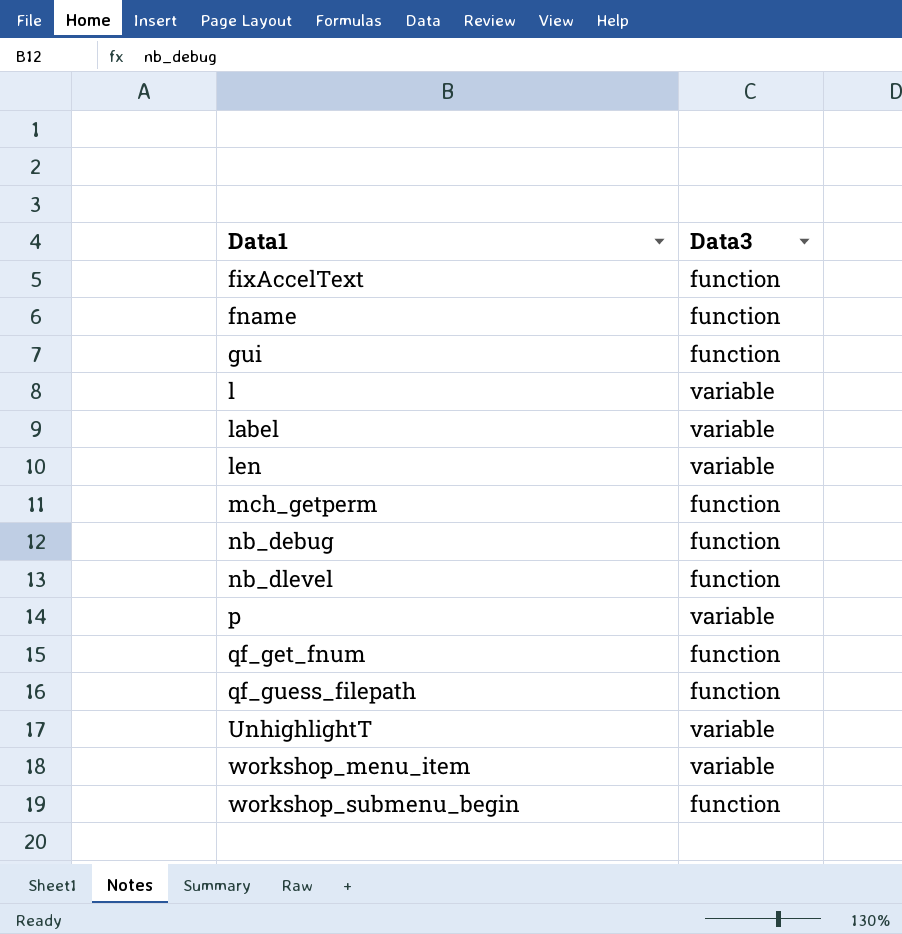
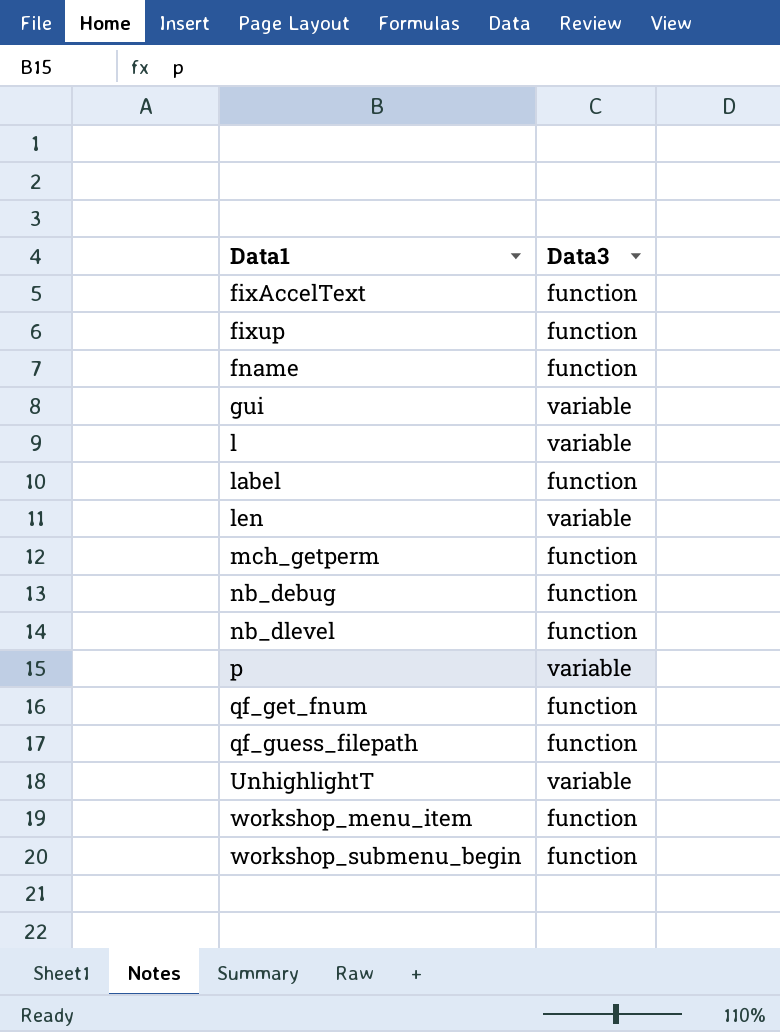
row fixup: none -> function
gui | Data3: function -> variable
label | Data3: variable -> function
workshop_menu_item | Data3: variable -> function

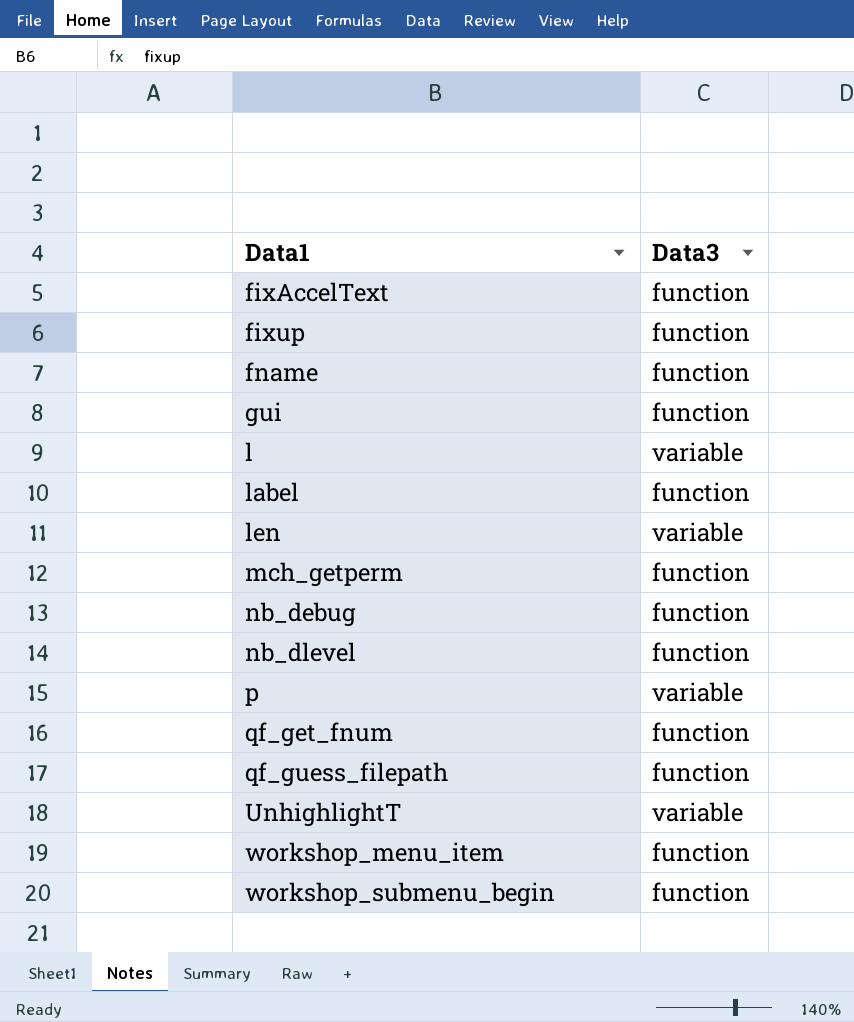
gui | Data3: variable -> function

